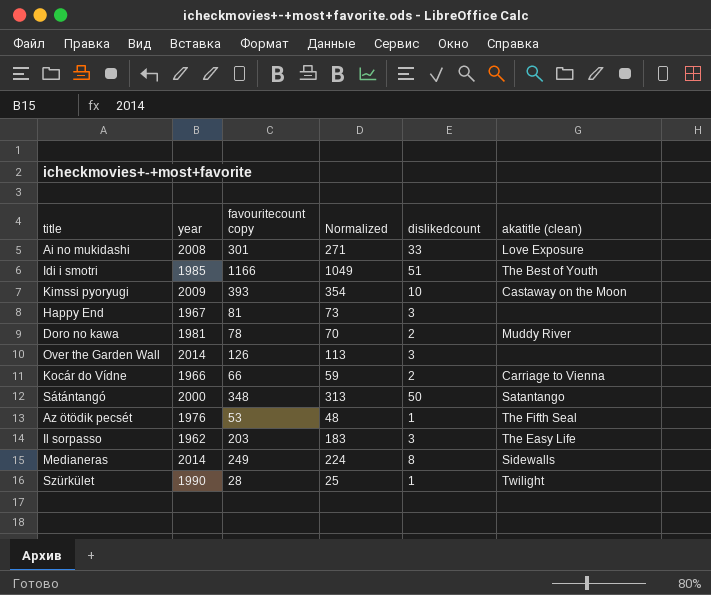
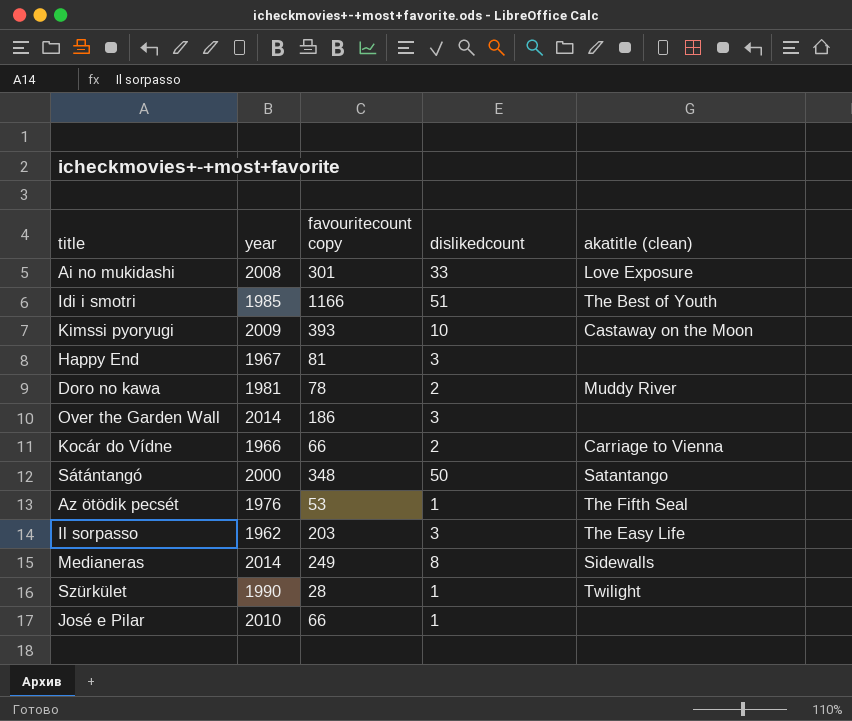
column Normalized | formula: [favouritecount copy] * 0.9 -> none
Over the Garden Wall | favouritecount copy: 126 -> 186
row José e Pilar: none -> 2010 | 66 | 1 | none

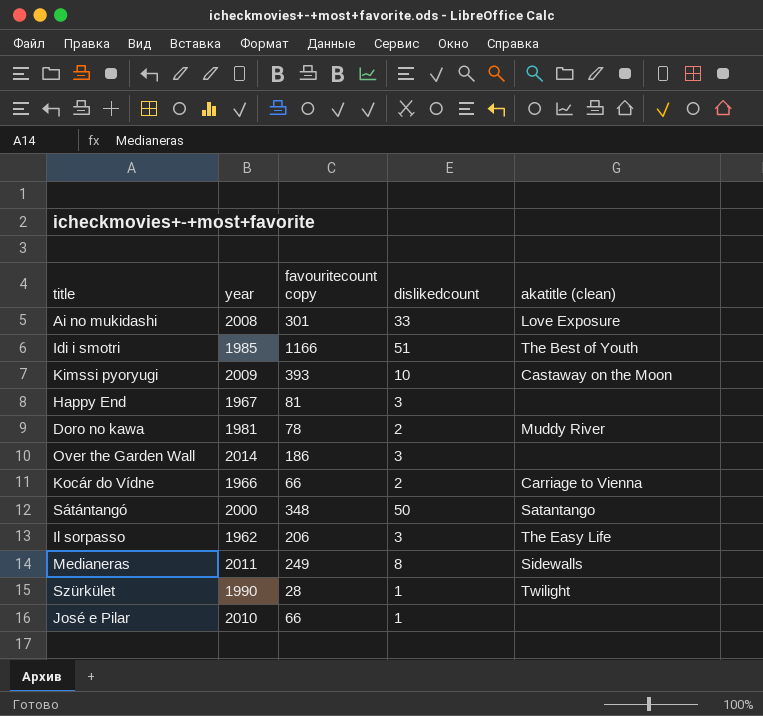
row Az ötödik pecsét: 1976 | 53 | 1 | The Fifth Seal -> none
Il sorpasso | favouritecount copy: 203 -> 206
Medianeras | year: 2014 -> 2011

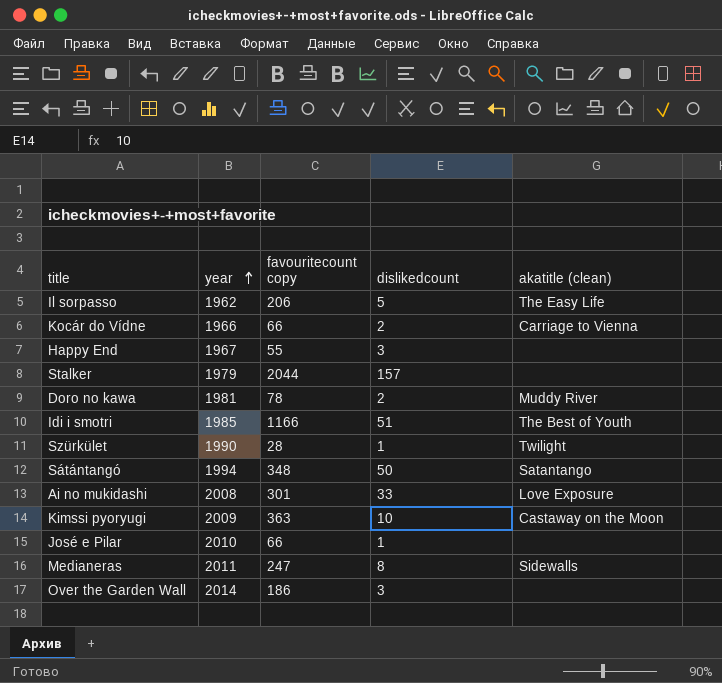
row order: none -> year ascending
Il sorpasso | dislikedcount: 3 -> 5
Happy End | favouritecount copy: 81 -> 55
row Stalker: none -> 1979 | 2044 | 157 | none
Sátántangó | year: 2000 -> 1994
Kimssi pyoryugi | favouritecount copy: 393 -> 363
Medianeras | favouritecount copy: 249 -> 247

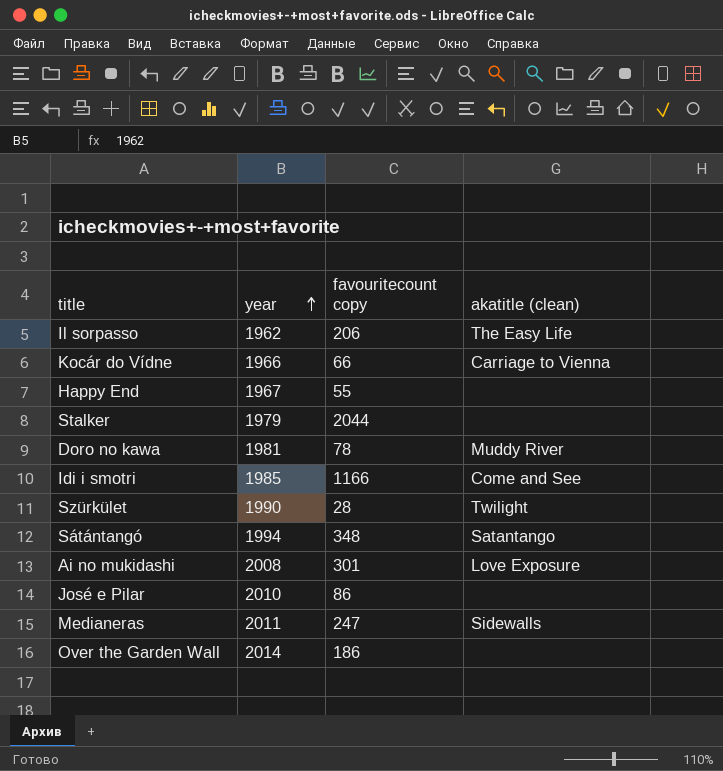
column dislikedcount | position: 4 -> none
row Kimssi pyoryugi: 2009 | 363 | 10 | Castaway on the Moon -> none
Idi i smotri | akatitle (clean): The Best of Youth -> Come and See
José e Pilar | favouritecount copy: 66 -> 86

